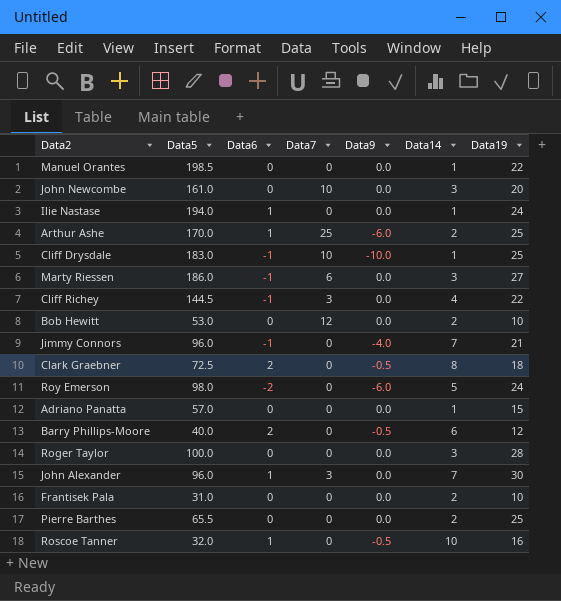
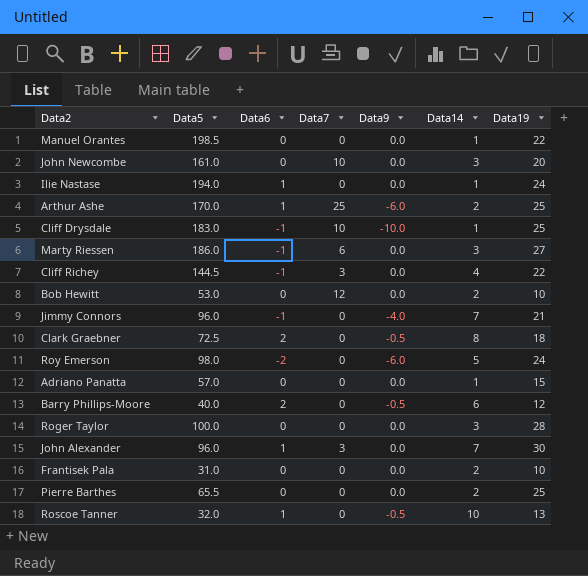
Roscoe Tanner | Data19: 16 -> 13

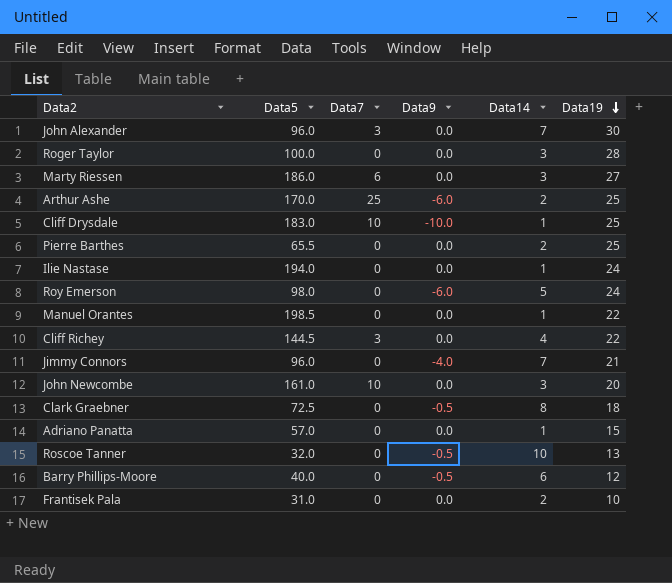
row order: none -> Data19 descending
column Data6 | position: 3 -> none
row Bob Hewitt: 53.0 | 0 | 12 | 0.0 | 2 | 10 -> none

